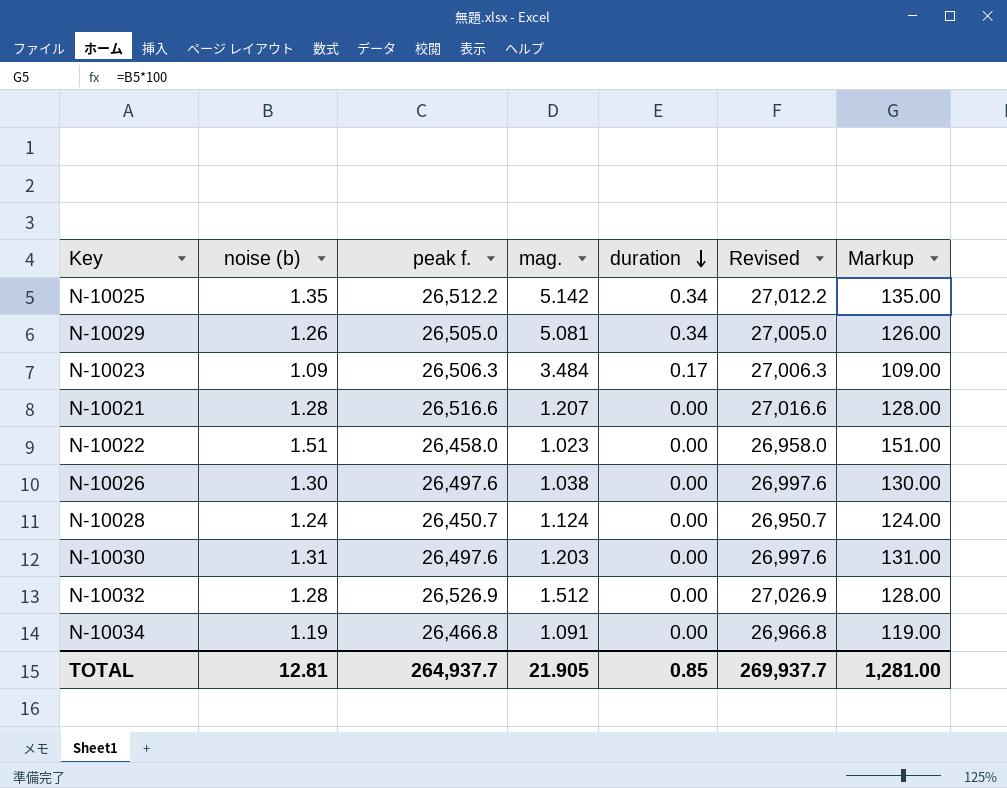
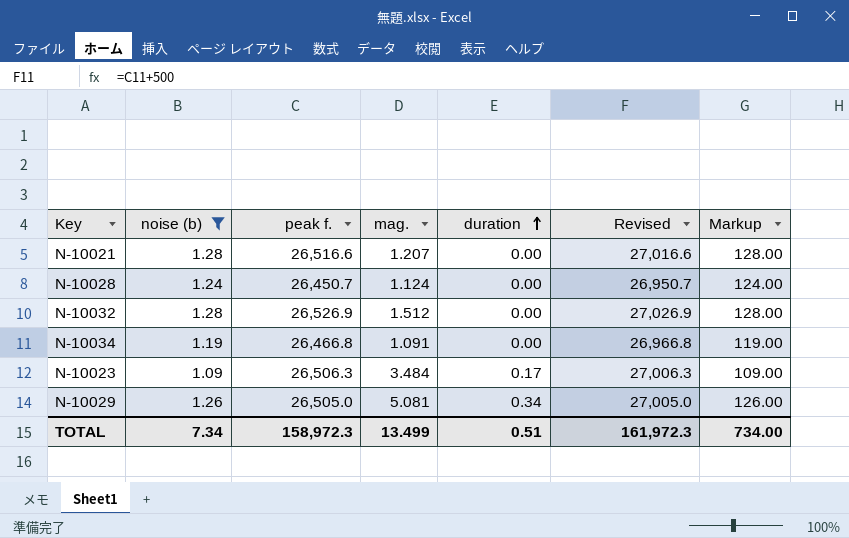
filter: none -> noise (b) <= 1.28
row order: duration descending -> duration ascending
TOTAL | noise (b): 12.81 -> 7.34
TOTAL | peak f.: 264,937.7 -> 158,972.3
TOTAL | mag.: 21.905 -> 13.499
TOTAL | duration: 0.85 -> 0.51
TOTAL | Revised: 269,937.7 -> 161,972.3
TOTAL | Markup: 1,281.00 -> 734.00

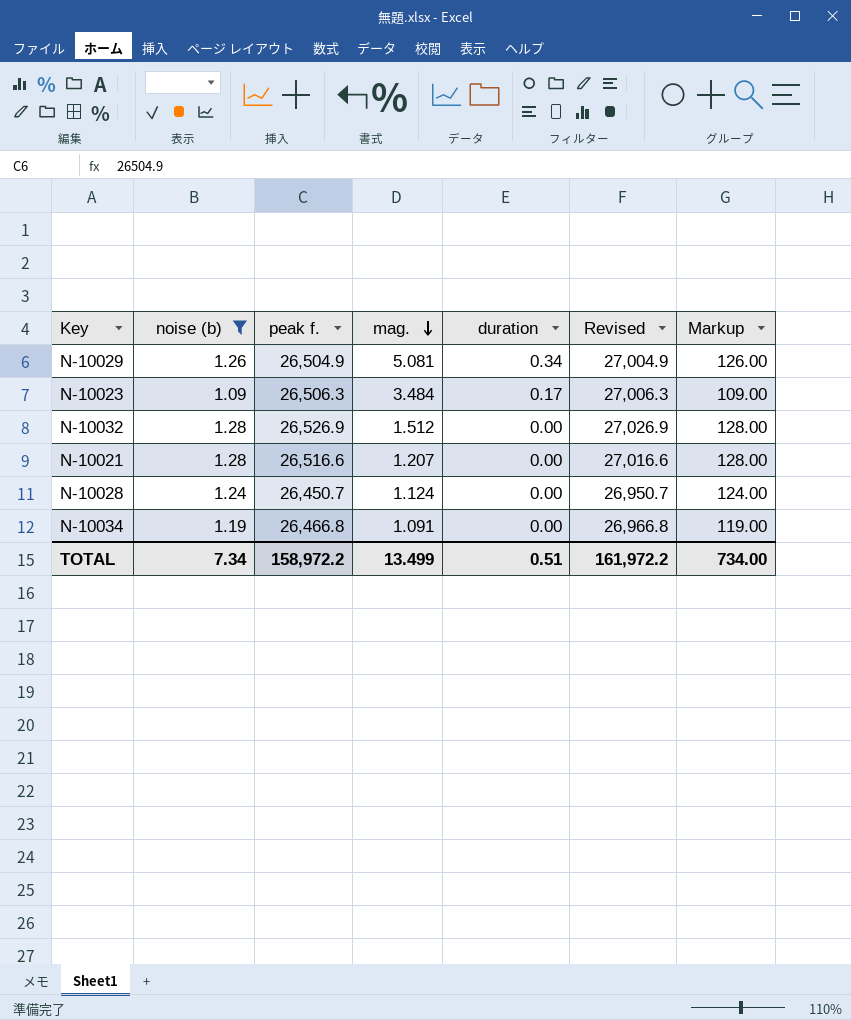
row order: duration ascending -> mag. descending
N-10029 | peak f.: 26,505.0 -> 26,504.9
N-10029 | Revised: 27,005.0 -> 27,004.9
TOTAL | peak f.: 158,972.3 -> 158,972.2
TOTAL | Revised: 161,972.3 -> 161,972.2

